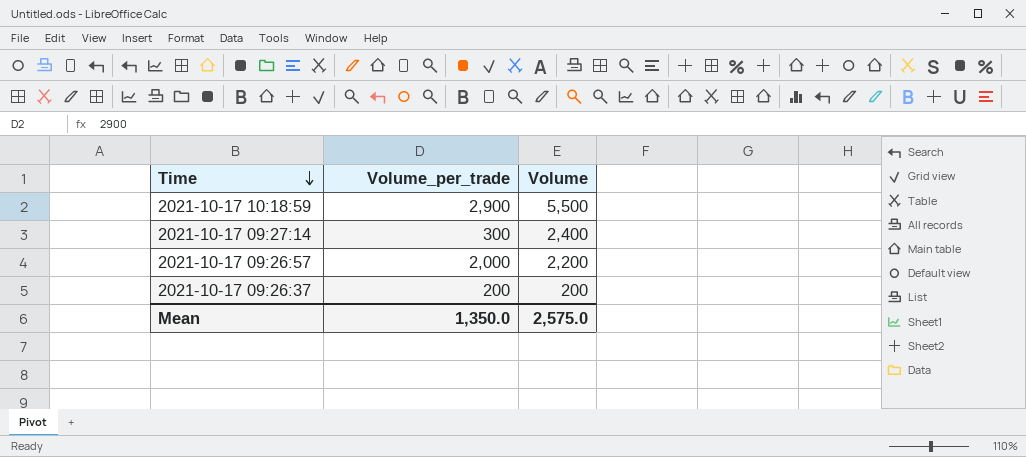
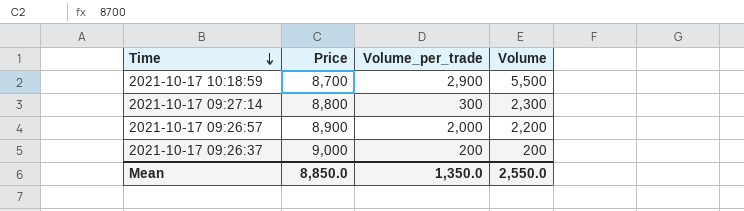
column Price | position: none -> 2
2021-10-17 09:27:14 | Volume: 2,400 -> 2,300
Mean | Volume: 2,575.0 -> 2,550.0

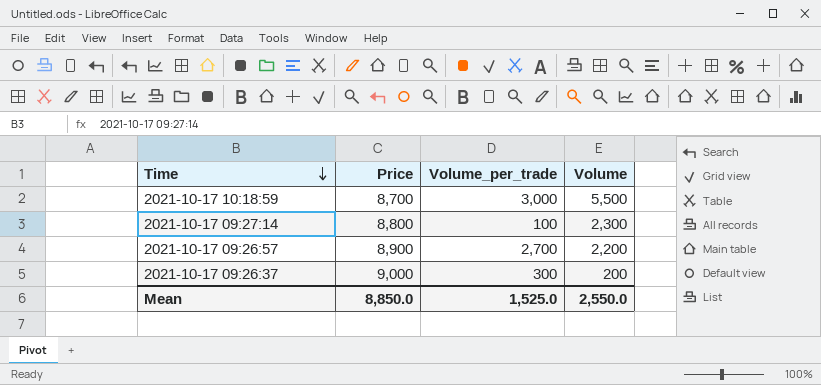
2021-10-17 10:18:59 | Volume_per_trade: 2,900 -> 3,000
2021-10-17 09:27:14 | Volume_per_trade: 300 -> 100
2021-10-17 09:26:57 | Volume_per_trade: 2,000 -> 2,700
2021-10-17 09:26:37 | Volume_per_trade: 200 -> 300
Mean | Volume_per_trade: 1,350.0 -> 1,525.0

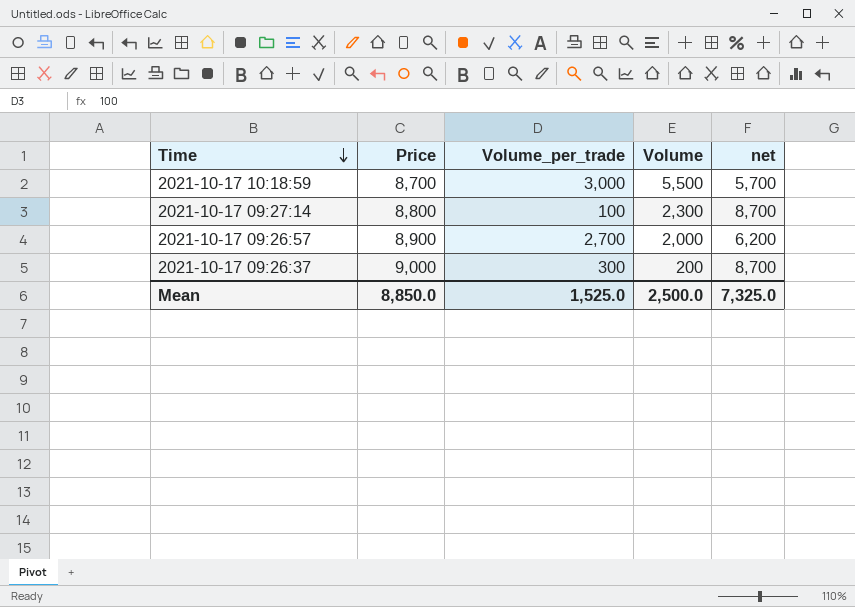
column net | formula: none -> [Price] - [Volume_per_trade]
2021-10-17 09:26:57 | Volume: 2,200 -> 2,000
Mean | Volume: 2,550.0 -> 2,500.0

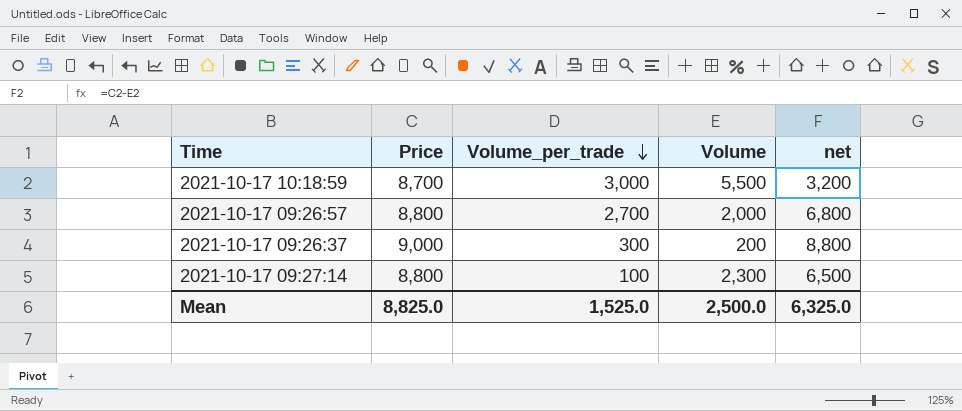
row order: Time descending -> Volume_per_trade descending
column net | formula: [Price] - [Volume_per_trade] -> [Price] - [Volume]
2021-10-17 09:26:57 | Price: 8,900 -> 8,800
Mean | Price: 8,850.0 -> 8,825.0
Mean | net: 7,325.0 -> 6,325.0

